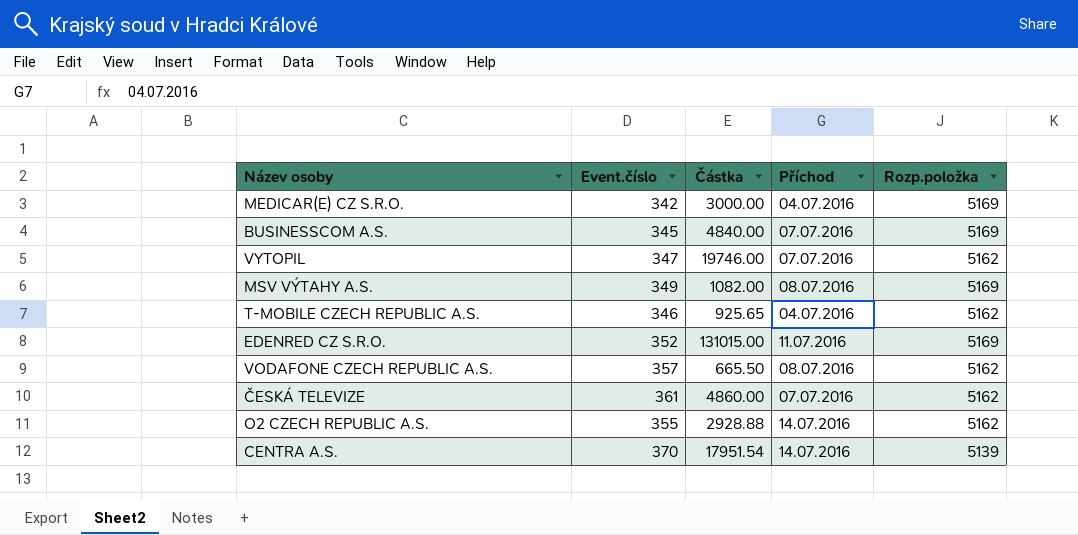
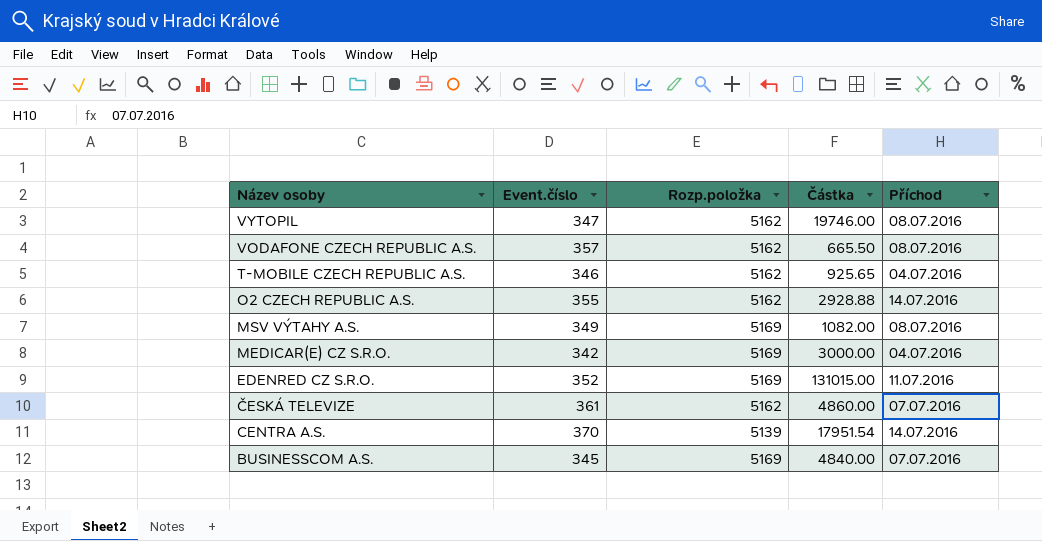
row order: none -> Název osoby descending
column Rozp.položka | position: 5 -> 3
VYTOPIL | Příchod: 07.07.2016 -> 08.07.2016

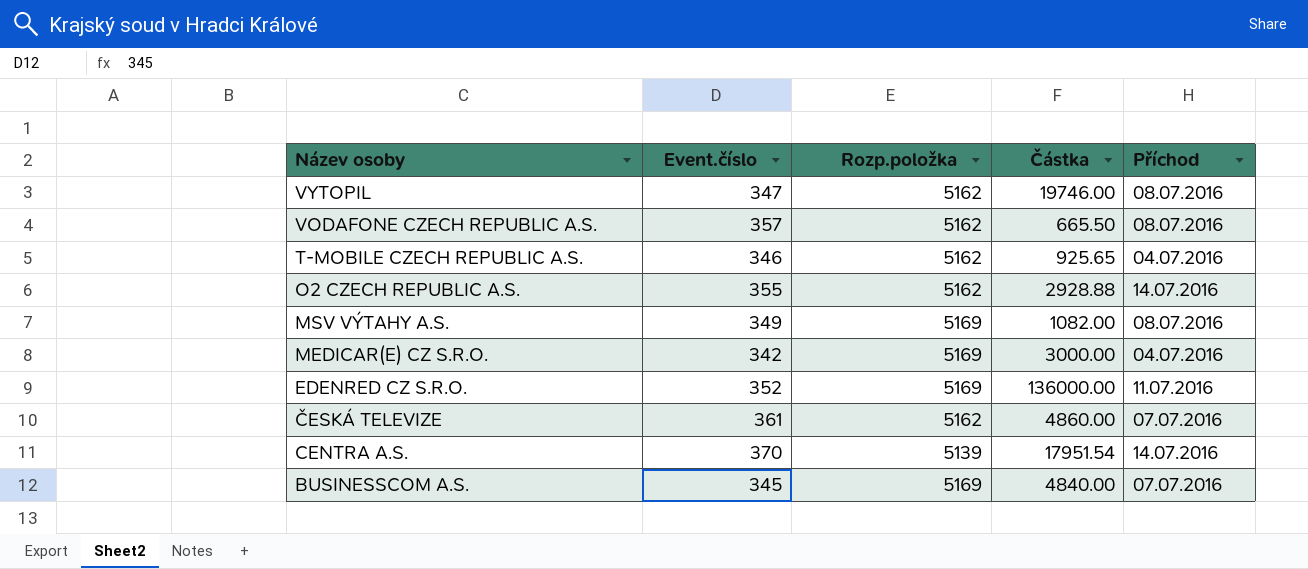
EDENRED CZ S.R.O. | Částka: 131015.00 -> 136000.00

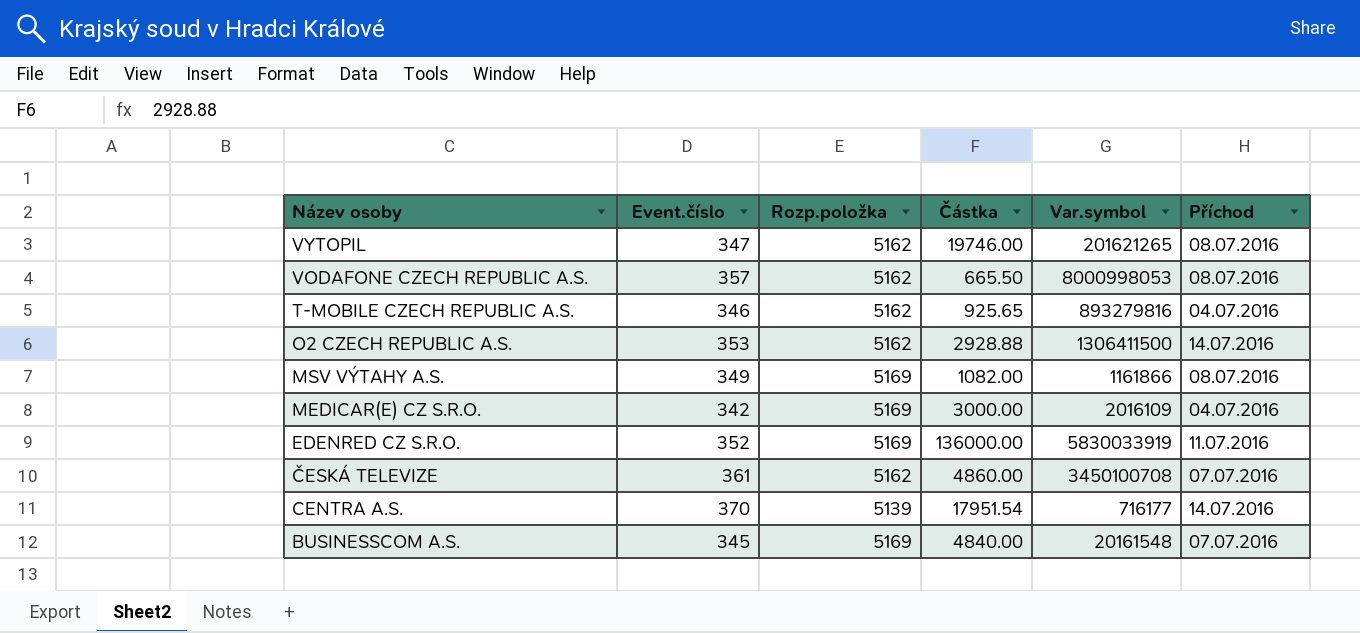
column Var.symbol | position: none -> 5
O2 CZECH REPUBLIC A.S. | Event.číslo: 355 -> 353

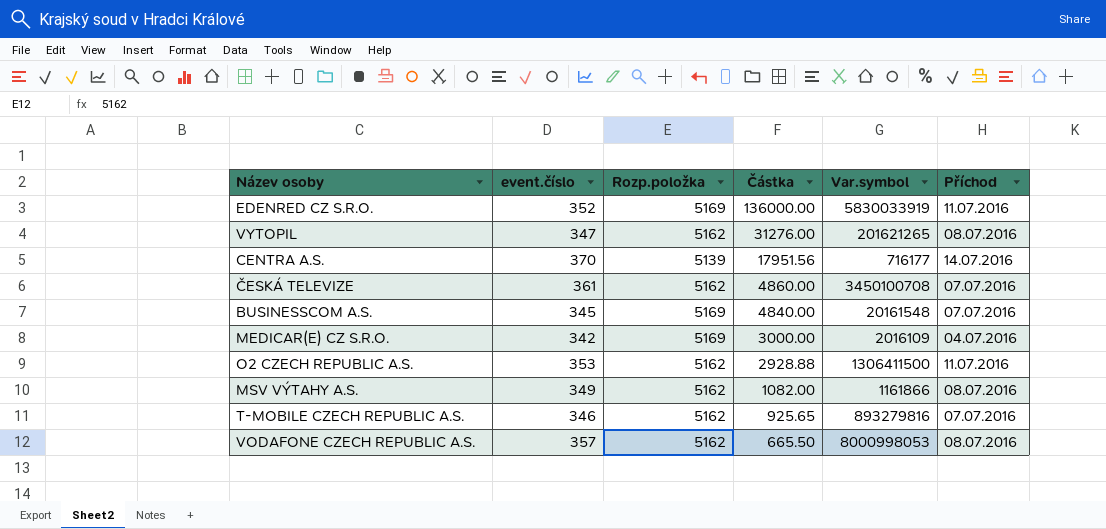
row order: Název osoby descending -> Částka descending
column name: Event.číslo -> event.číslo
VYTOPIL | Částka: 19746.00 -> 31276.00
CENTRA A.S. | Částka: 17951.54 -> 17951.56
O2 CZECH REPUBLIC A.S. | Příchod: 14.07.2016 -> 11.07.2016
MSV VÝTAHY A.S. | Rozp.položka: 5169 -> 5162
T-MOBILE CZECH REPUBLIC A.S. | Příchod: 04.07.2016 -> 07.07.2016

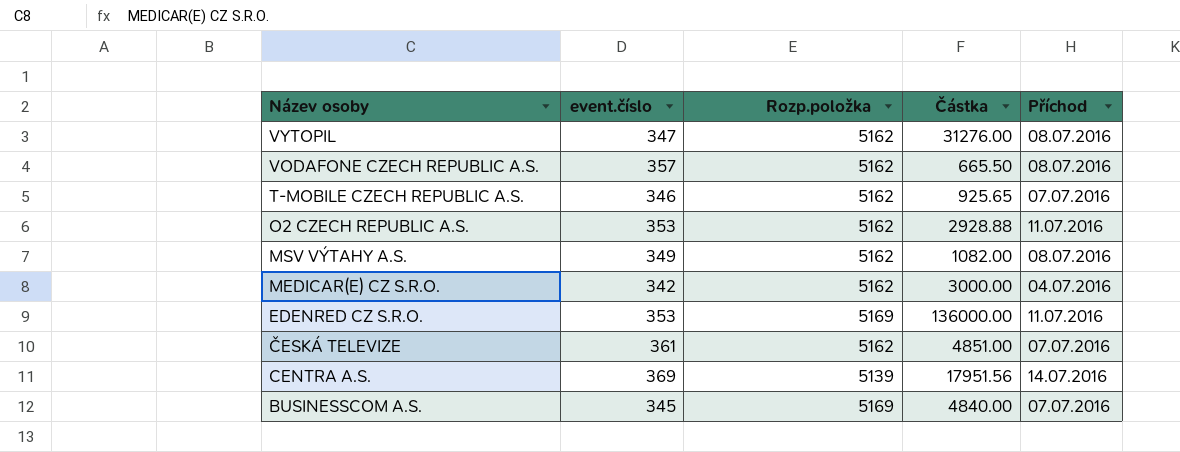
row order: Částka descending -> Název osoby descending
column Var.symbol | position: 5 -> none
MEDICAR(E) CZ S.R.O. | Rozp.položka: 5169 -> 5162
EDENRED CZ S.R.O. | event.číslo: 352 -> 353
ČESKÁ TELEVIZE | Částka: 4860.00 -> 4851.00
CENTRA A.S. | event.číslo: 370 -> 369

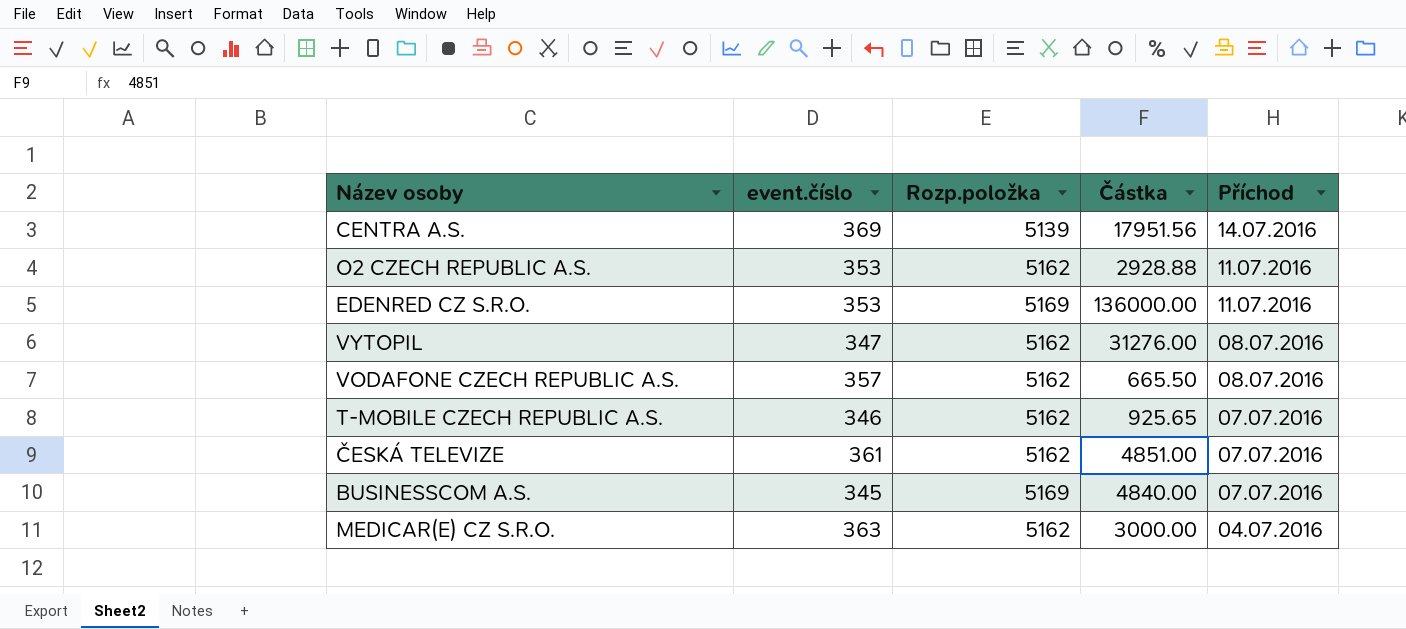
row order: Název osoby descending -> Příchod descending
row MSV VÝTAHY A.S.: 349 | 5162 | 1082.00 | 08.07.2016 -> none
MEDICAR(E) CZ S.R.O. | event.číslo: 342 -> 363

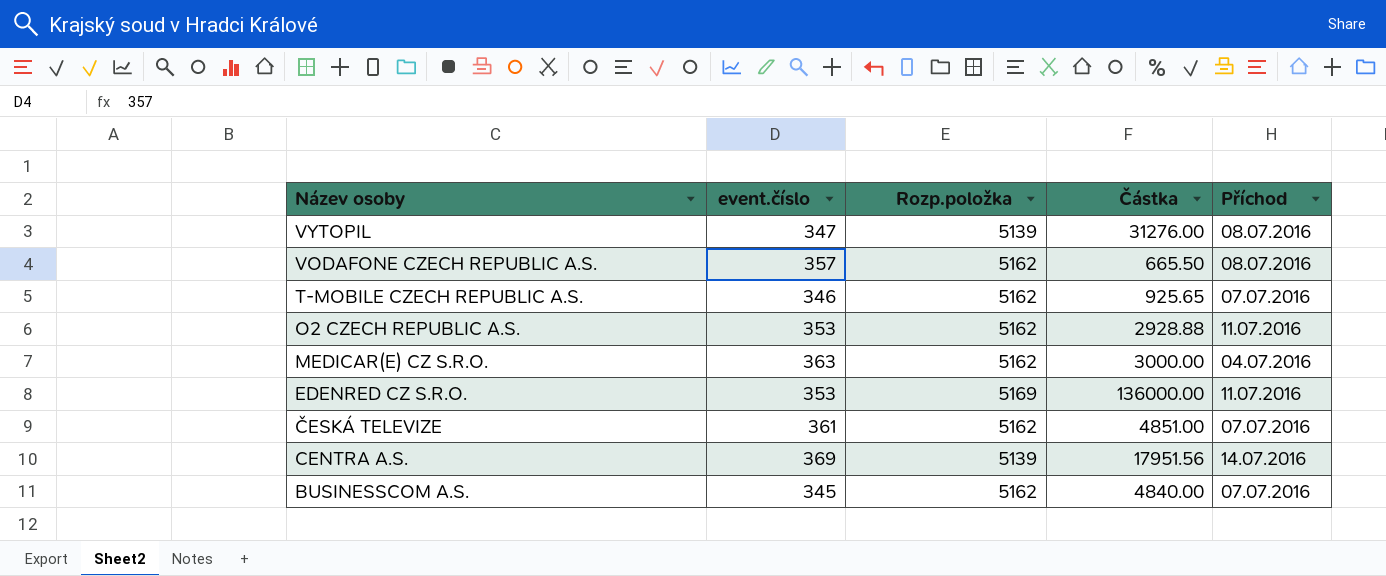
row order: Příchod descending -> Název osoby descending
VYTOPIL | Rozp.položka: 5162 -> 5139
BUSINESSCOM A.S. | Rozp.položka: 5169 -> 5162

